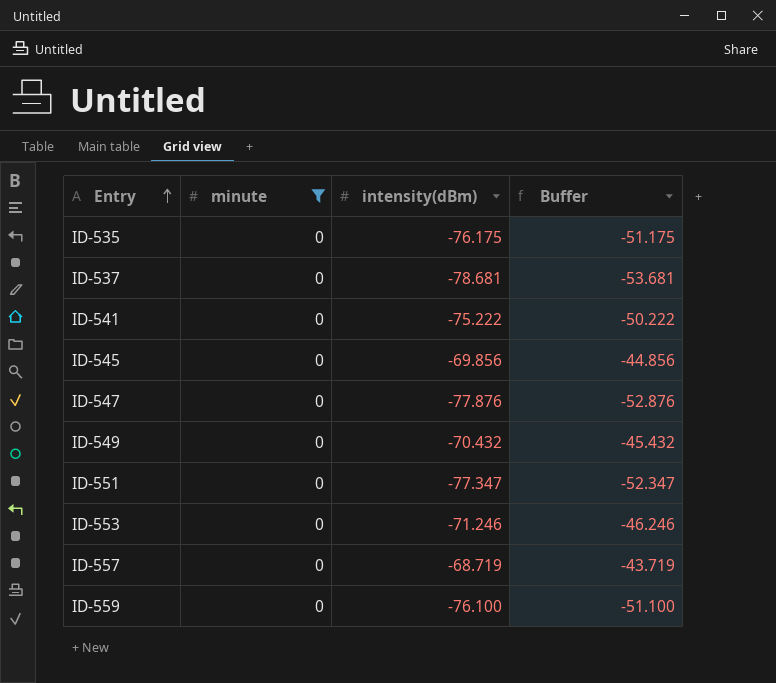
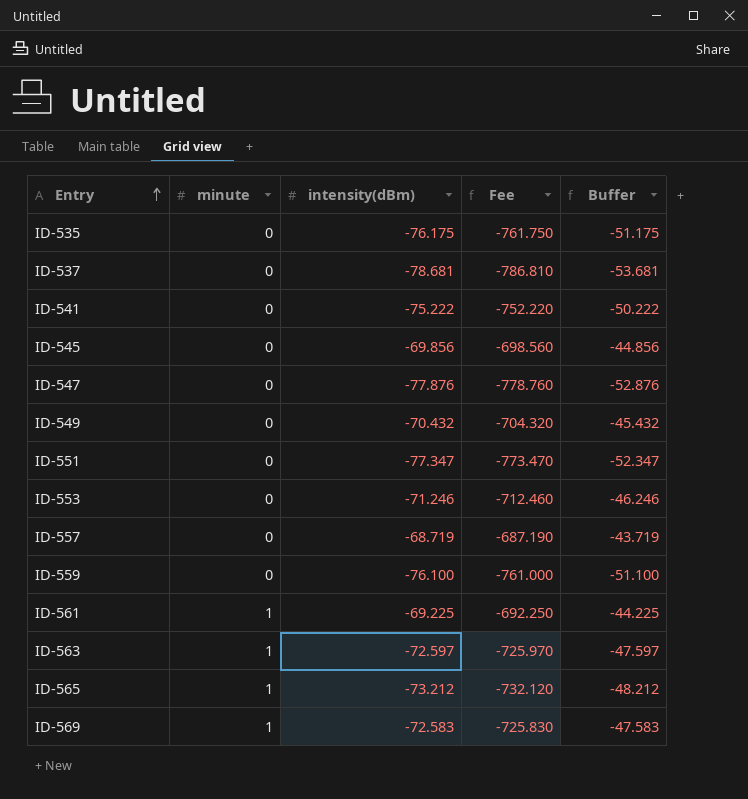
filter: minute = 0 -> none
column Fee | formula: none -> [intensity(dBm)] * 10

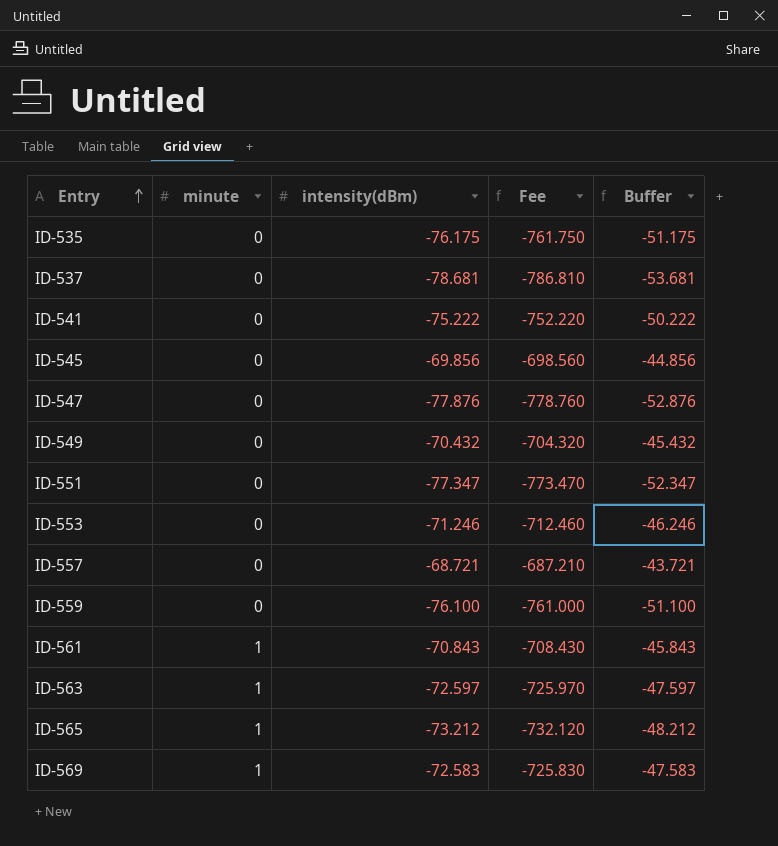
ID-557 | intensity(dBm): -68.719 -> -68.721
ID-557 | Fee: -687.190 -> -687.210
ID-557 | Buffer: -43.719 -> -43.721
ID-561 | intensity(dBm): -69.225 -> -70.843
ID-561 | Fee: -692.250 -> -708.430
ID-561 | Buffer: -44.225 -> -45.843

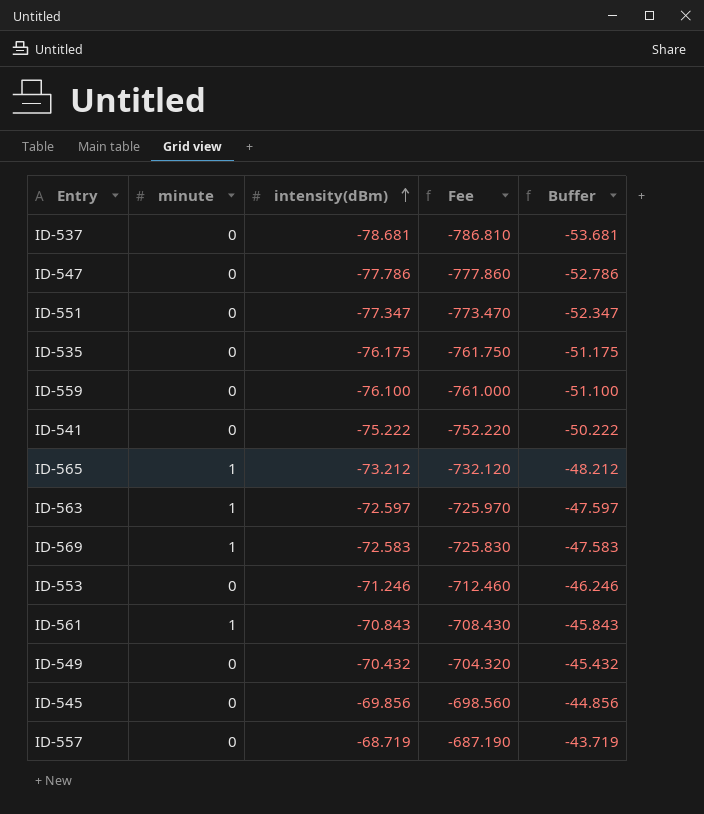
row order: Entry ascending -> intensity(dBm) ascending
ID-547 | intensity(dBm): -77.876 -> -77.786
ID-547 | Fee: -778.760 -> -777.860
ID-547 | Buffer: -52.876 -> -52.786
ID-557 | intensity(dBm): -68.721 -> -68.719
ID-557 | Fee: -687.210 -> -687.190
ID-557 | Buffer: -43.721 -> -43.719

